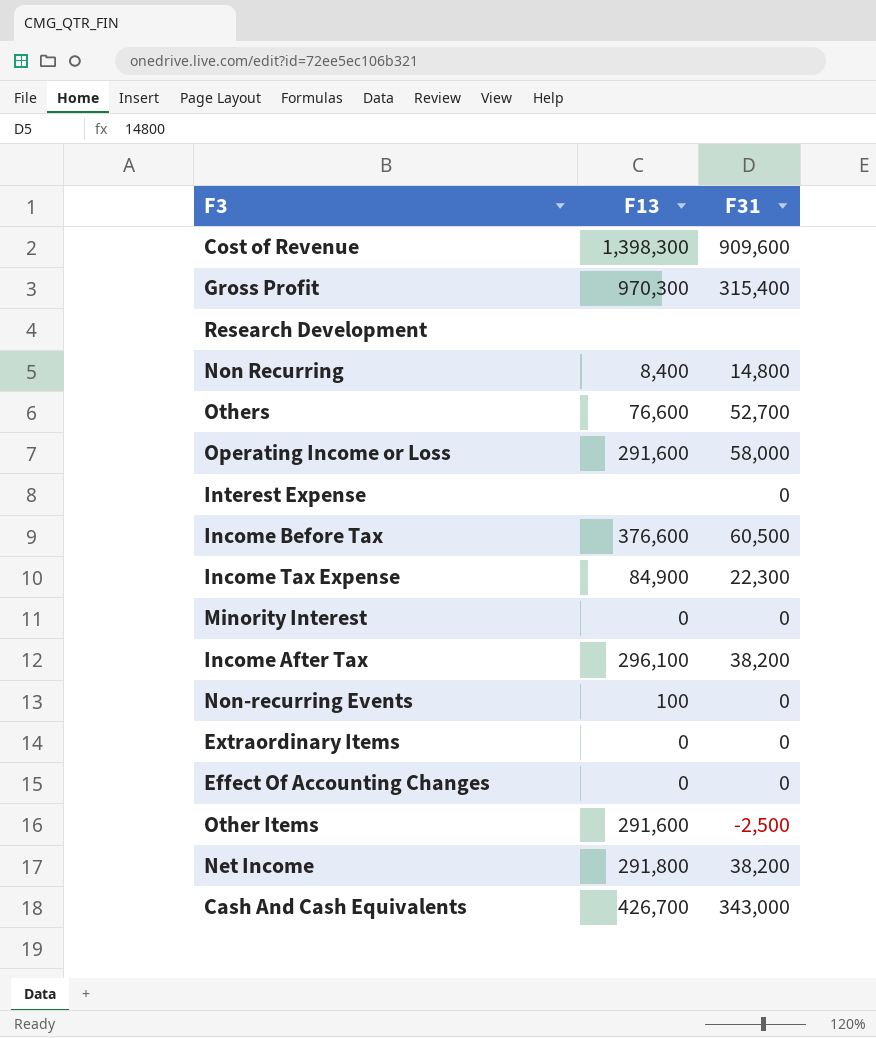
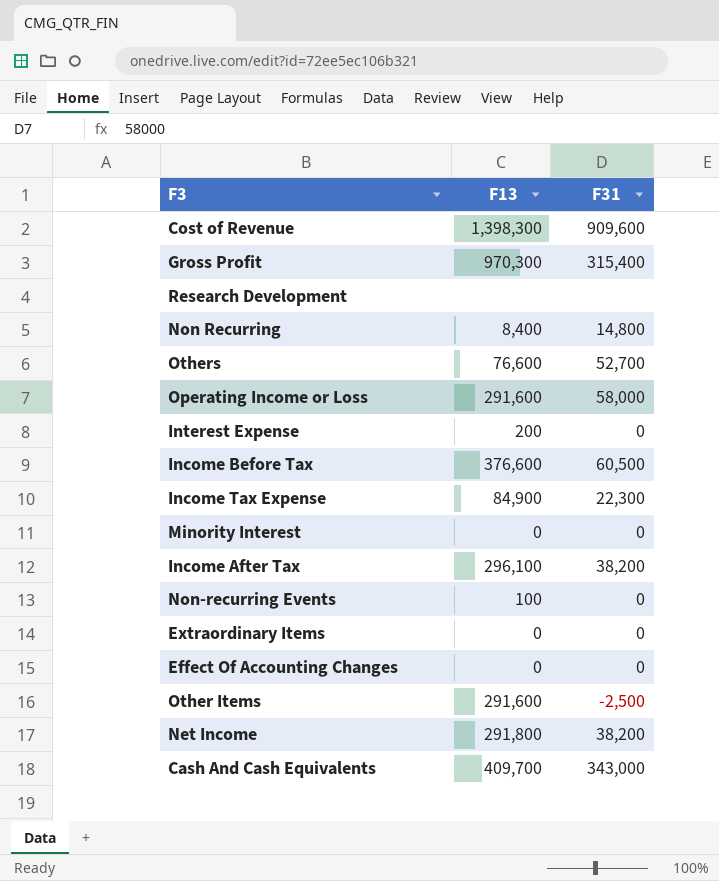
Interest Expense | F13: none -> 200
Cash And Cash Equivalents | F13: 426,700 -> 409,700

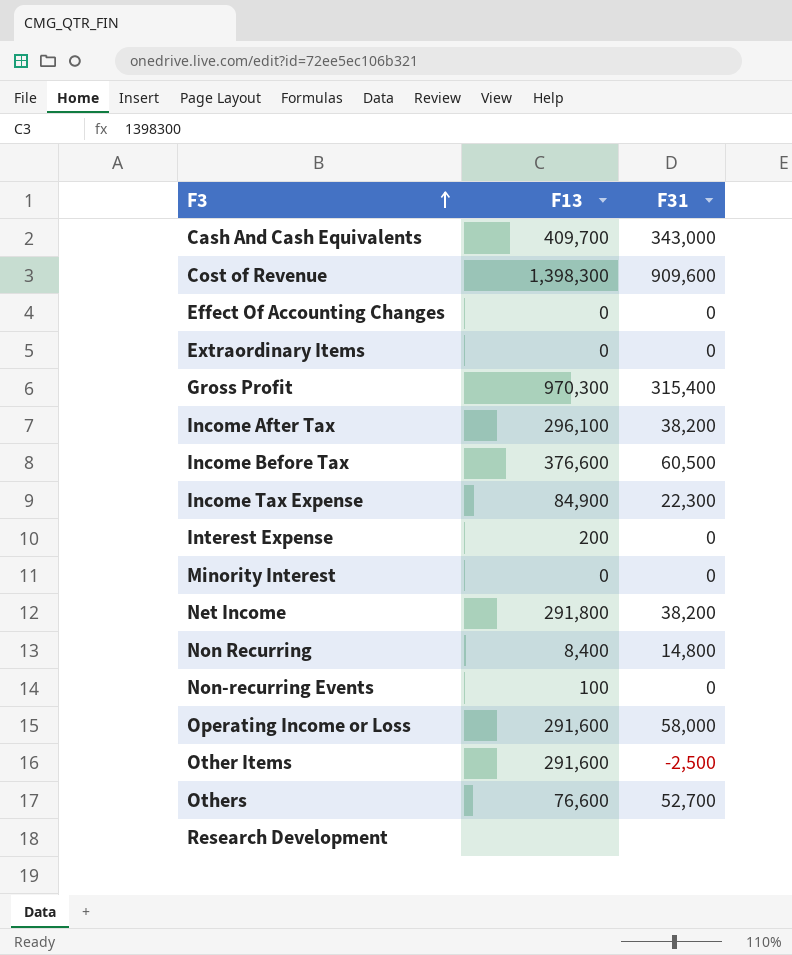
row order: none -> F3 ascending

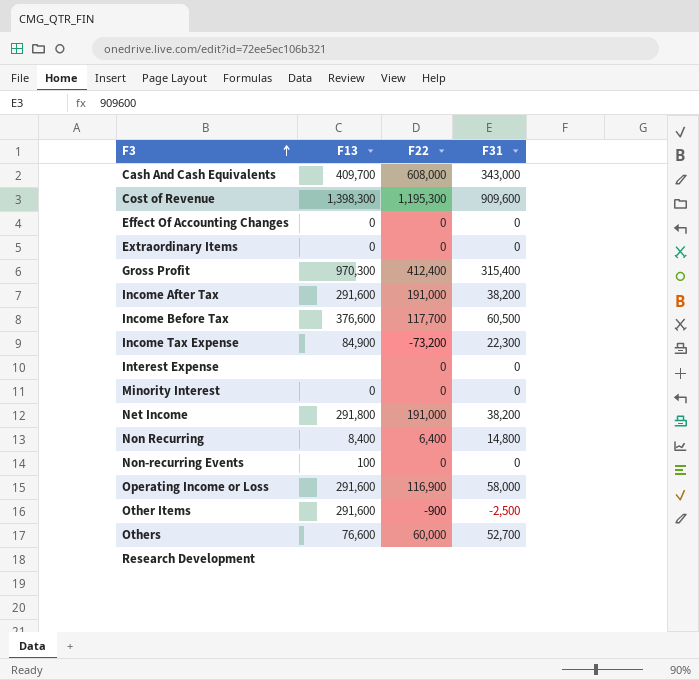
column F22 | position: none -> 3
Income After Tax | F13: 296,100 -> 291,600
Interest Expense | F13: 200 -> none

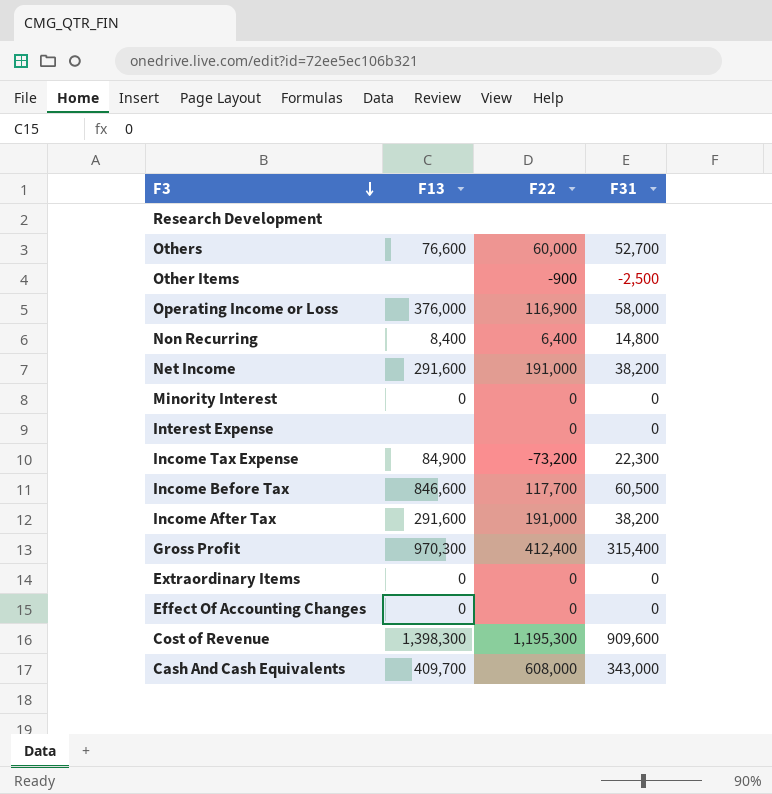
row order: F3 ascending -> F3 descending
row Non-recurring Events: 100 | 0 | 0 -> none
Other Items | F13: 291,600 -> none
Operating Income or Loss | F13: 291,600 -> 376,000
Net Income | F13: 291,800 -> 291,600
Income Before Tax | F13: 376,600 -> 846,600

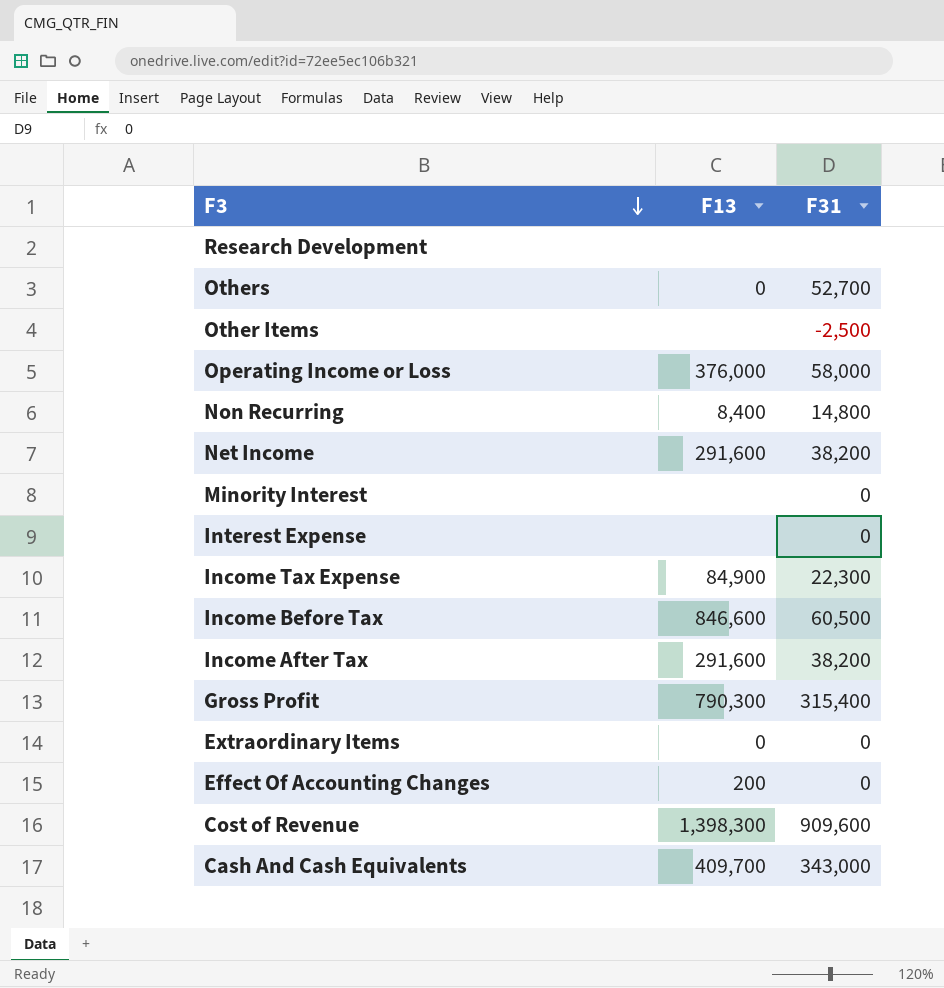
column F22 | position: 3 -> none
Others | F13: 76,600 -> 0
Minority Interest | F13: 0 -> none
Gross Profit | F13: 970,300 -> 790,300
Effect Of Accounting Changes | F13: 0 -> 200

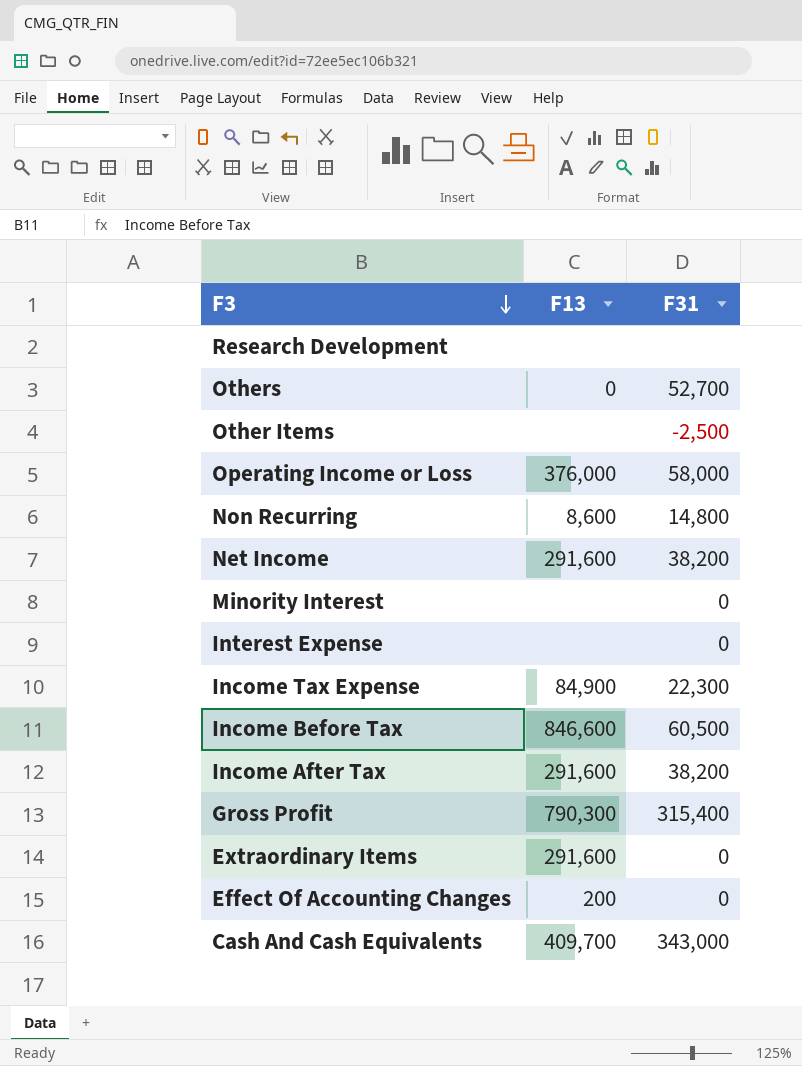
row Cost of Revenue: 1,398,300 | 909,600 -> none
Non Recurring | F13: 8,400 -> 8,600
Extraordinary Items | F13: 0 -> 291,600

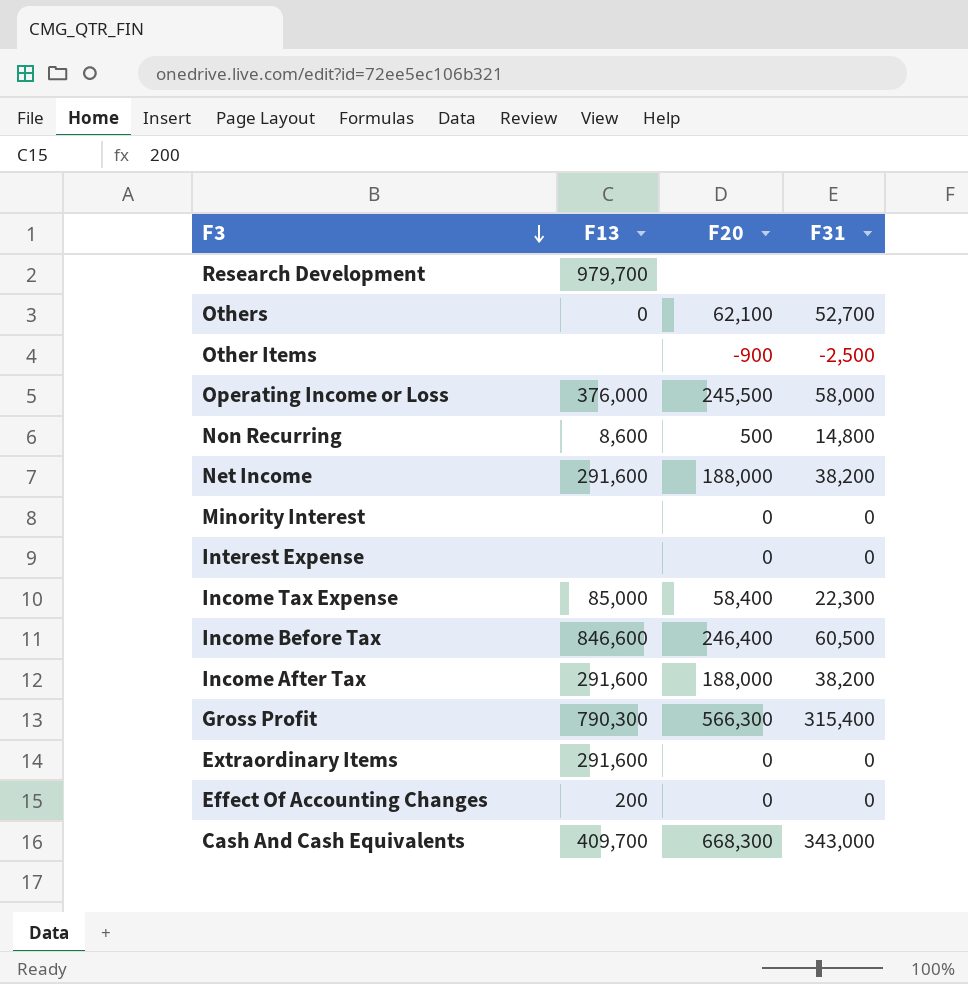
column F20 | position: none -> 3
Research Development | F13: none -> 979,700
Income Tax Expense | F13: 84,900 -> 85,000

